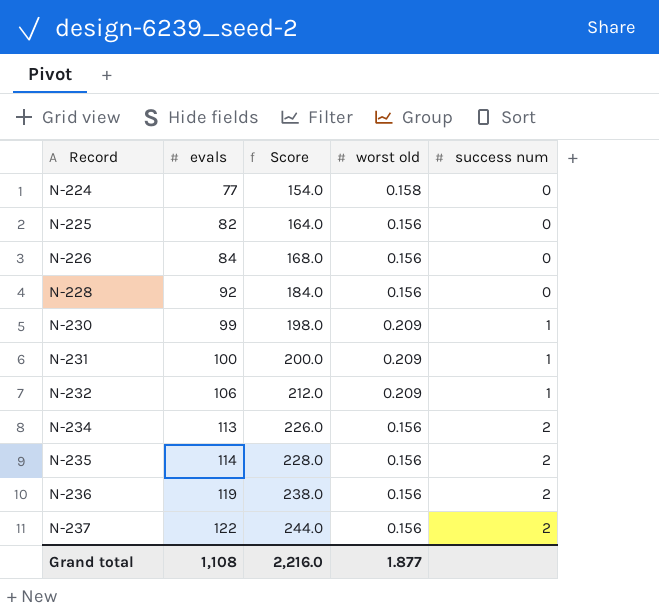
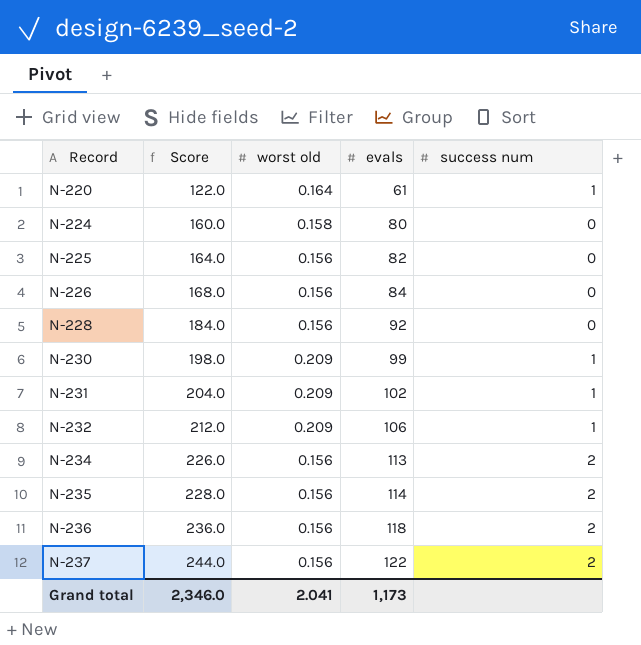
column evals | position: 2 -> 4
row N-220: none -> 122.0 | 0.164 | 61 | 1
N-224 | Score: 154.0 -> 160.0
N-224 | evals: 77 -> 80
N-231 | Score: 200.0 -> 204.0
N-231 | evals: 100 -> 102
N-236 | Score: 238.0 -> 236.0
N-236 | evals: 119 -> 118
Grand total | Score: 2,216.0 -> 2,346.0
Grand total | worst old: 1.877 -> 2.041
Grand total | evals: 1,108 -> 1,173

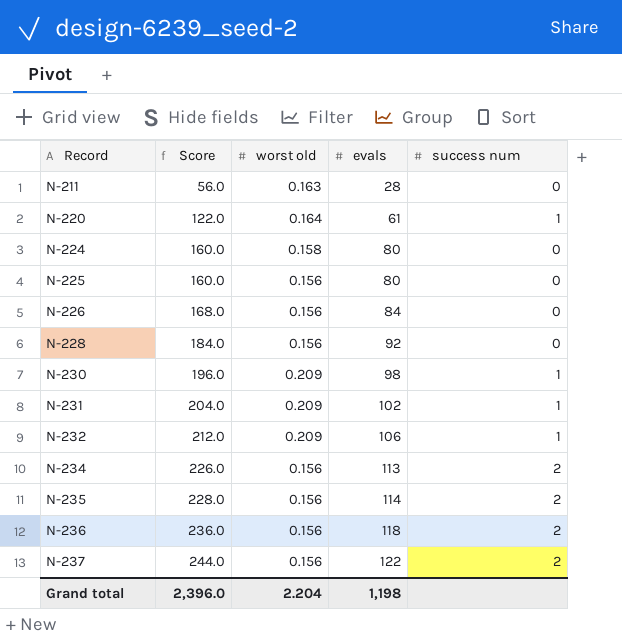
row N-211: none -> 56.0 | 0.163 | 28 | 0
N-225 | Score: 164.0 -> 160.0
N-225 | evals: 82 -> 80
N-230 | Score: 198.0 -> 196.0
N-230 | evals: 99 -> 98
Grand total | Score: 2,346.0 -> 2,396.0
Grand total | worst old: 2.041 -> 2.204
Grand total | evals: 1,173 -> 1,198

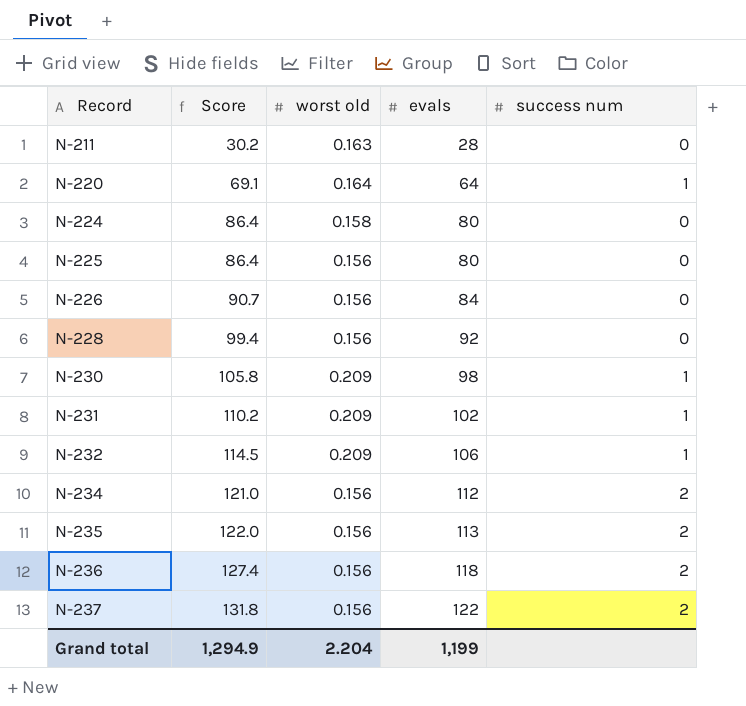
column Score | formula: [evals] * 2 -> [evals] * 1.08
N-220 | evals: 61 -> 64
N-234 | evals: 113 -> 112
N-235 | evals: 114 -> 113
Grand total | Score: 2,396.0 -> 1,294.9
Grand total | evals: 1,198 -> 1,199

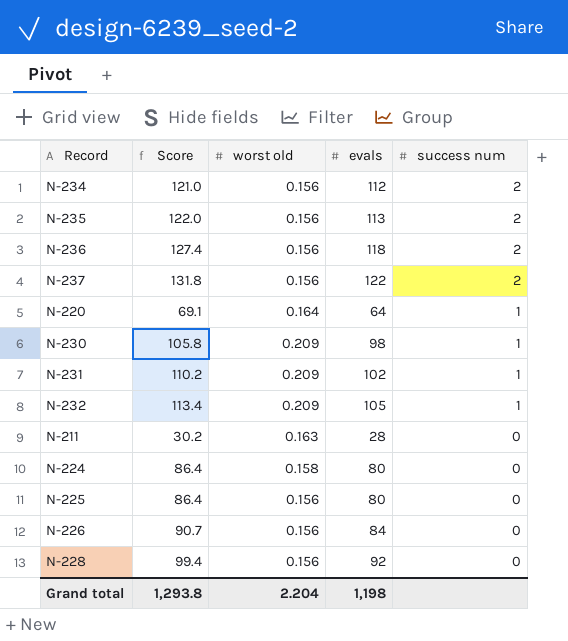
row order: Record ascending -> success num descending
N-232 | Score: 114.5 -> 113.4
N-232 | evals: 106 -> 105
Grand total | Score: 1,294.9 -> 1,293.8
Grand total | evals: 1,199 -> 1,198

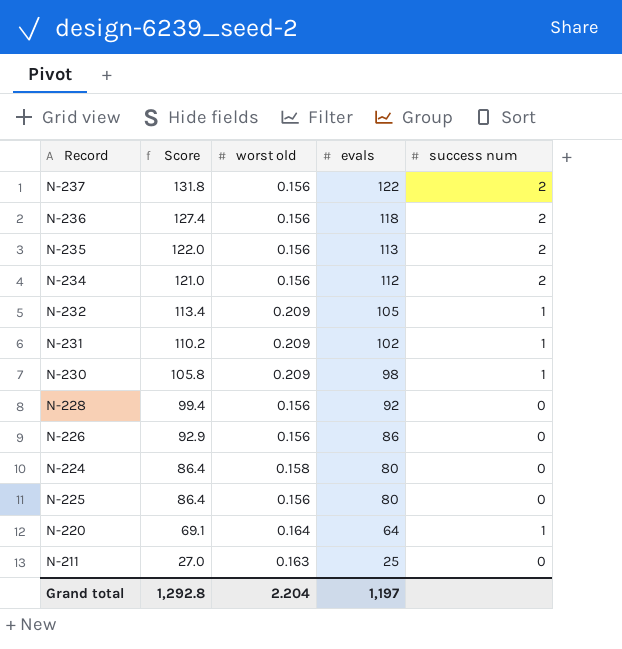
row order: success num descending -> Score descending
N-226 | Score: 90.7 -> 92.9
N-226 | evals: 84 -> 86
N-211 | Score: 30.2 -> 27.0
N-211 | evals: 28 -> 25
Grand total | Score: 1,293.8 -> 1,292.8
Grand total | evals: 1,198 -> 1,197

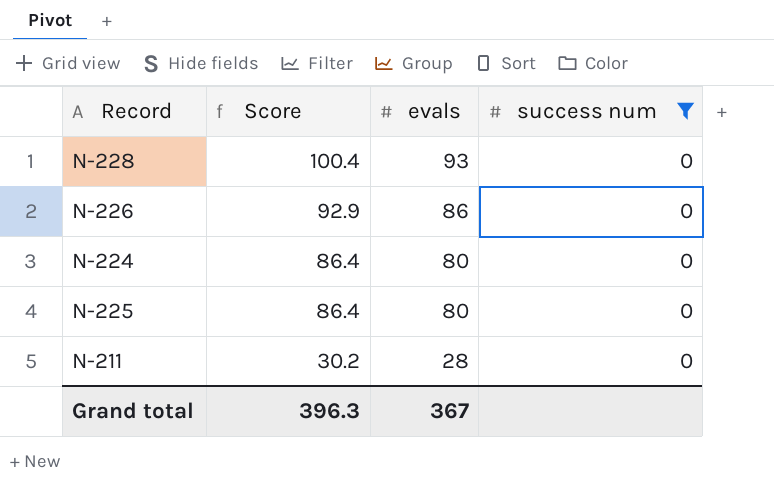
filter: none -> success num = 0
column worst old | position: 3 -> none
N-228 | Score: 99.4 -> 100.4
N-228 | evals: 92 -> 93
N-211 | Score: 27.0 -> 30.2
N-211 | evals: 25 -> 28
Grand total | Score: 1,292.8 -> 396.3
Grand total | evals: 1,197 -> 367

